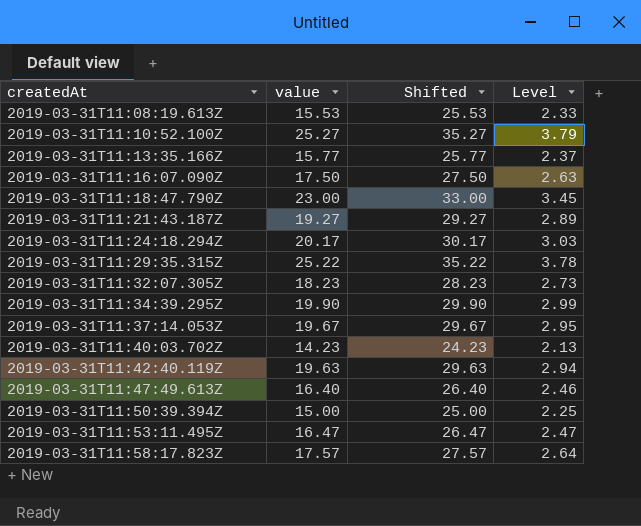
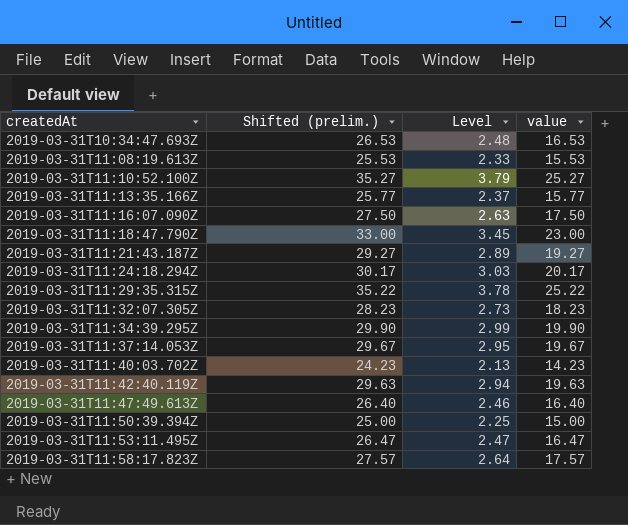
column name: Shifted -> Shifted (prelim.)
column value | position: 2 -> 4
row 2019-03-31T10:34:47.693Z: none -> 26.53 | 2.48 | 16.53

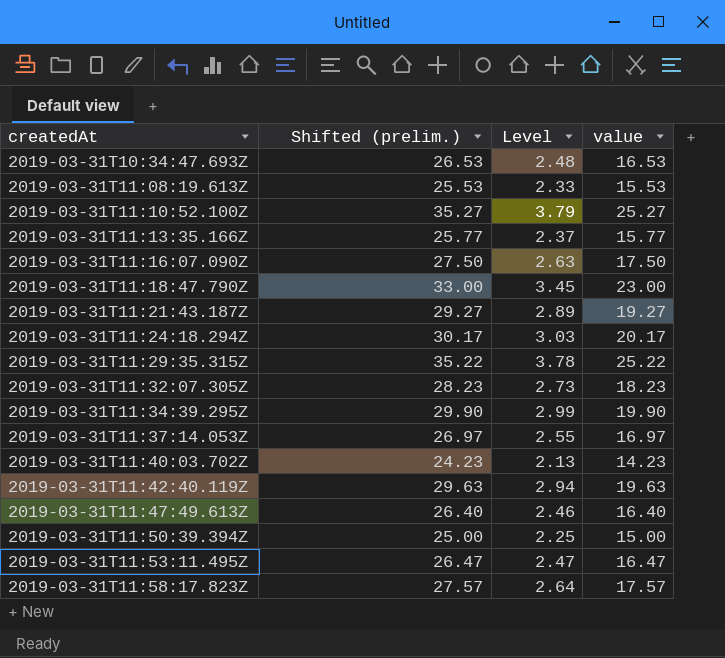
2019-03-31T11:37:14.053Z | Shifted (prelim.): 29.67 -> 26.97
2019-03-31T11:37:14.053Z | Level: 2.95 -> 2.55
2019-03-31T11:37:14.053Z | value: 19.67 -> 16.97

